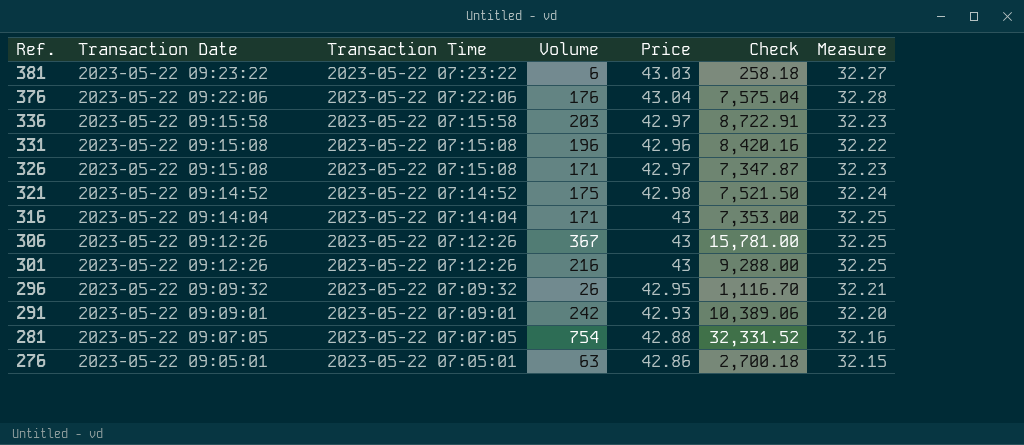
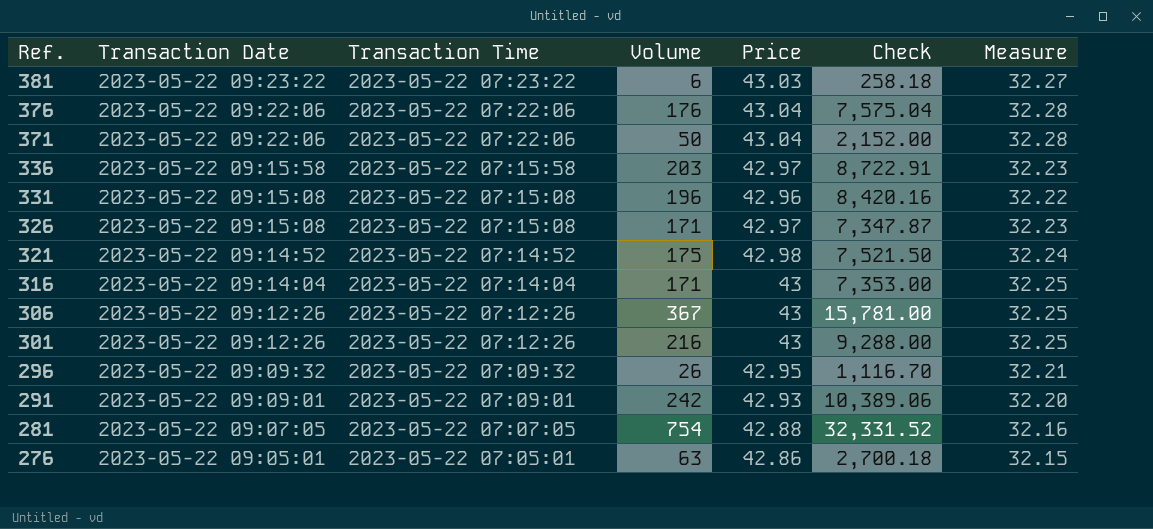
row 371: none -> 2023-05-22 09:22:06 | 2023-05-22 07:22:06 | 50 | 43.04 | 2,152.00 | 32.28

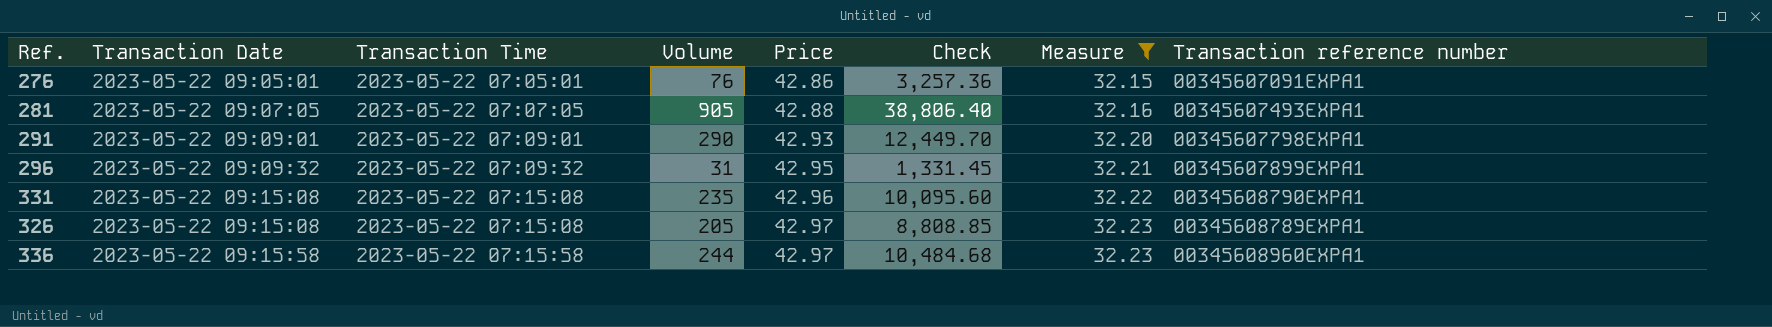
filter: none -> Measure <= 32.23
row order: Ref. descending -> Transaction Date ascending
column Transaction reference number | position: none -> 8
276 | Volume: 63 -> 76
276 | Check: 2,700.18 -> 3,257.36
281 | Volume: 754 -> 905
281 | Check: 32,331.52 -> 38,806.40
291 | Volume: 242 -> 290
291 | Check: 10,389.06 -> 12,449.70
296 | Volume: 26 -> 31
296 | Check: 1,116.70 -> 1,331.45
331 | Volume: 196 -> 235
331 | Check: 8,420.16 -> 10,095.60
326 | Volume: 171 -> 205
326 | Check: 7,347.87 -> 8,808.85
336 | Volume: 203 -> 244
336 | Check: 8,722.91 -> 10,484.68

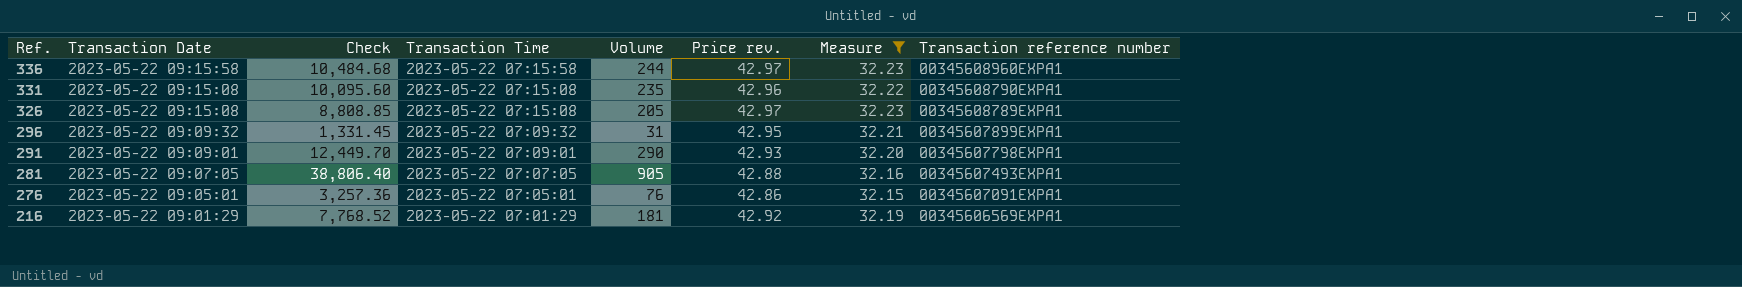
row order: Transaction Date ascending -> Ref. descending
column Check | position: 6 -> 3
column name: Price -> Price rev.
row 216: none -> 2023-05-22 09:01:29 | 7,768.52 | 2023-05-22 07:01:29 | 181 | 42.92 | 32.19 | 00345606569EXPA1

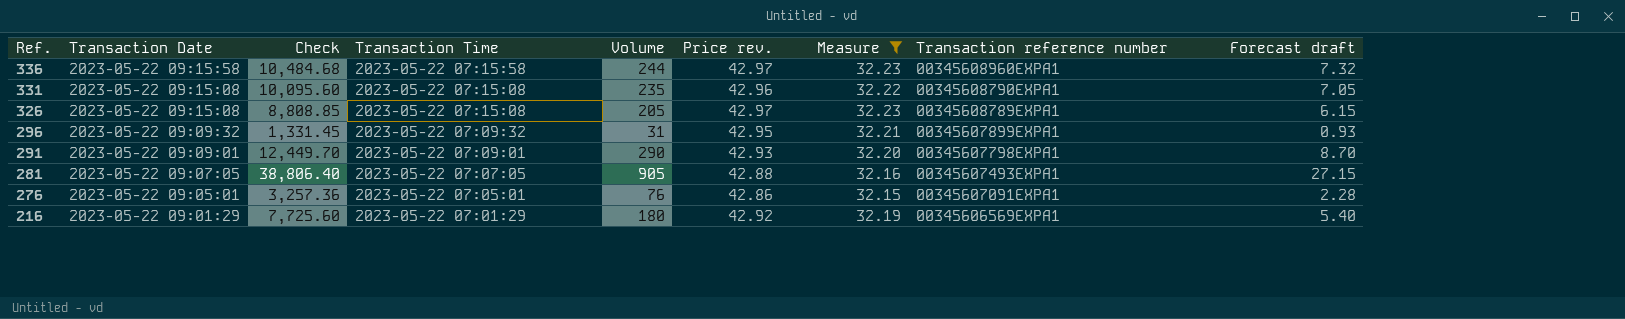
column Forecast draft | formula: none -> [Volume] * 0.03
216 | Check: 7,768.52 -> 7,725.60
216 | Volume: 181 -> 180

